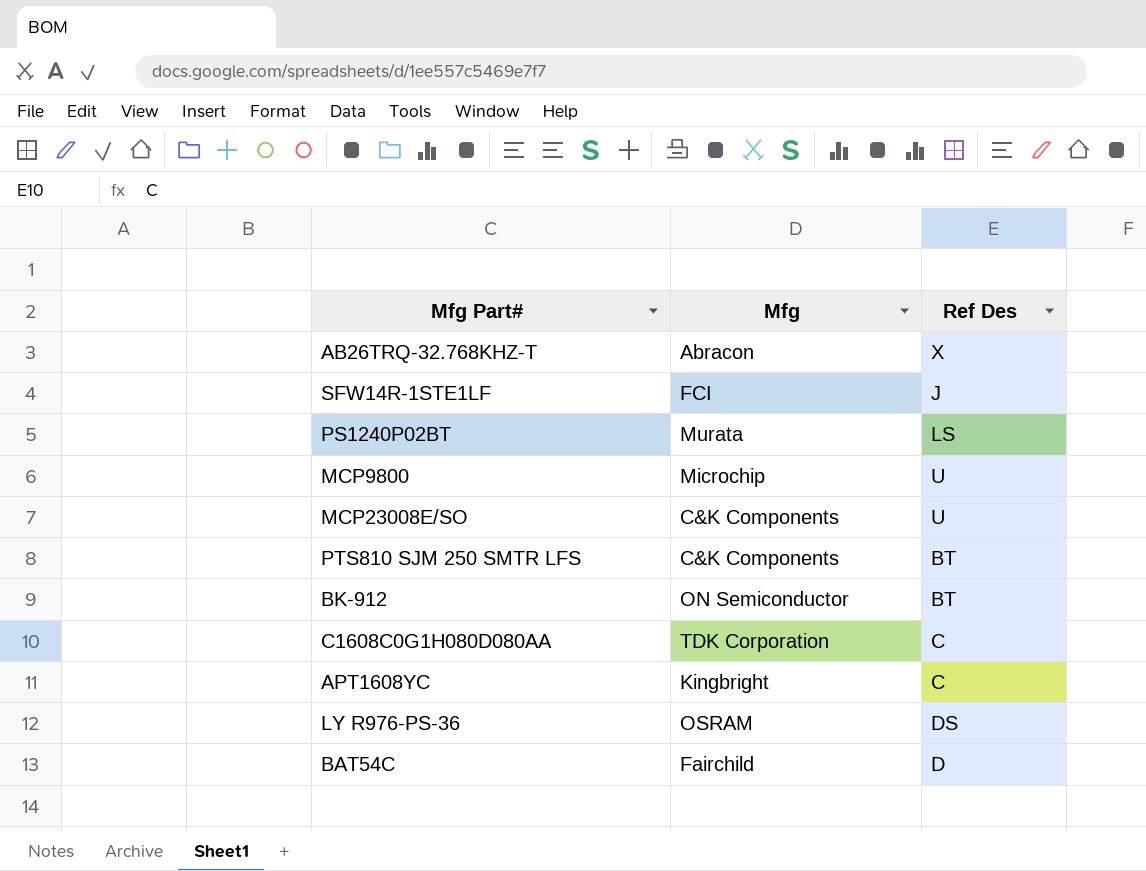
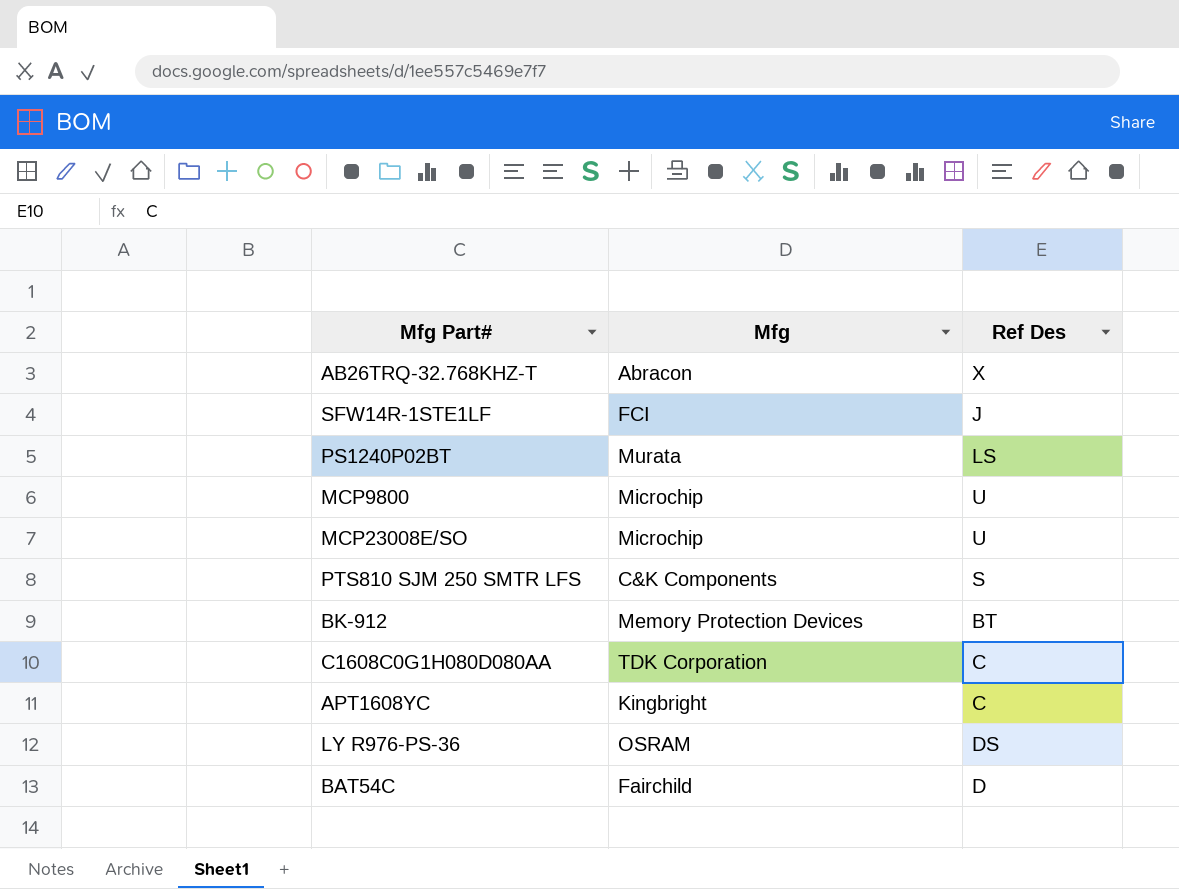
MCP23008E/SO | Mfg: C&K Components -> Microchip
PTS810 SJM 250 SMTR LFS | Ref Des: BT -> S
BK-912 | Mfg: ON Semiconductor -> Memory Protection Devices

